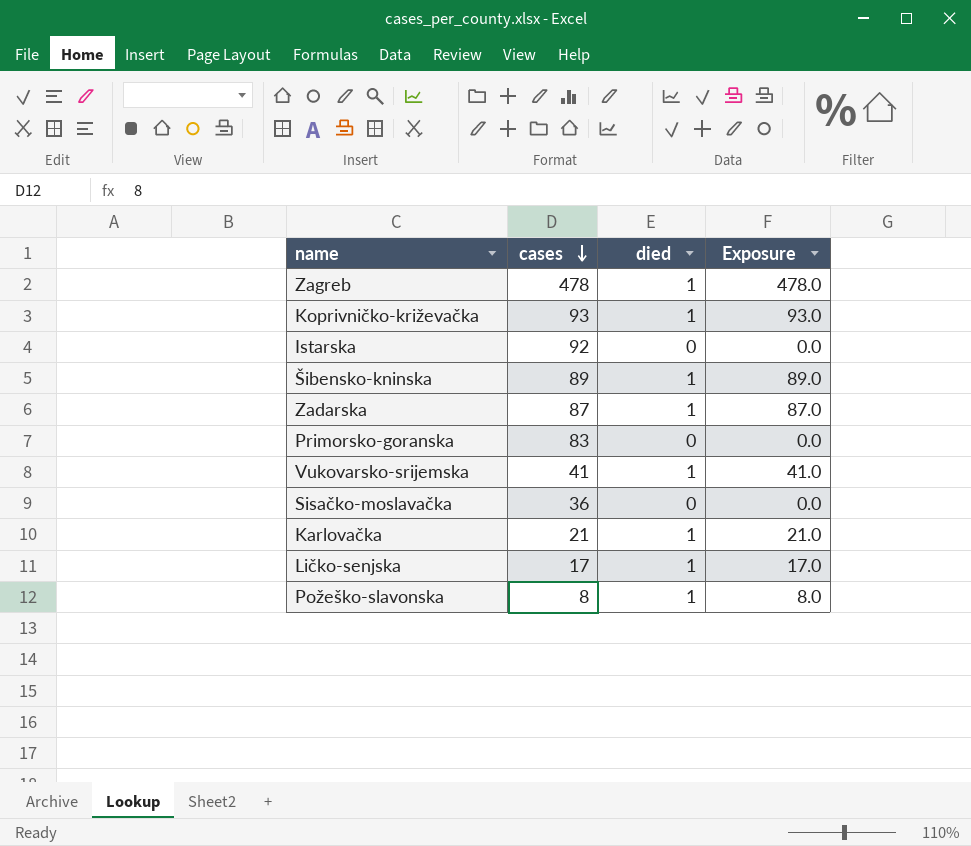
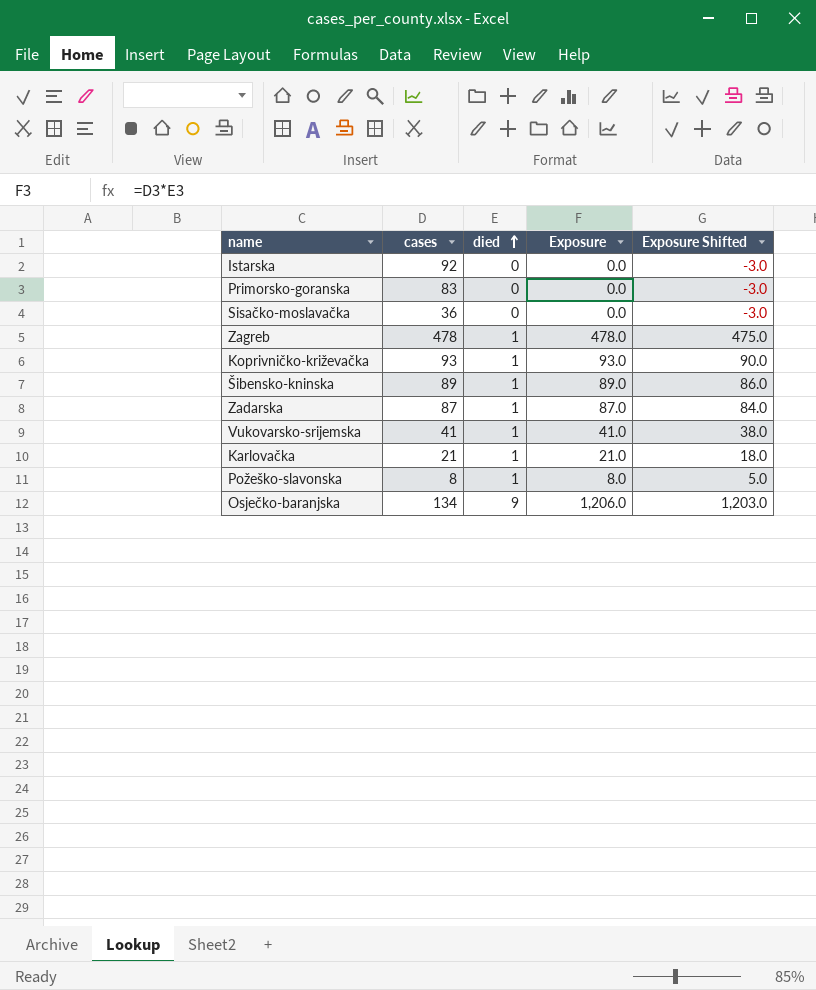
row order: cases descending -> died ascending
column Exposure Shifted | formula: none -> [Exposure] - 3
row Ličko-senjska: 17 | 1 | 17.0 -> none
row Osječko-baranjska: none -> 134 | 9 | 1,206.0 | 1,203.0

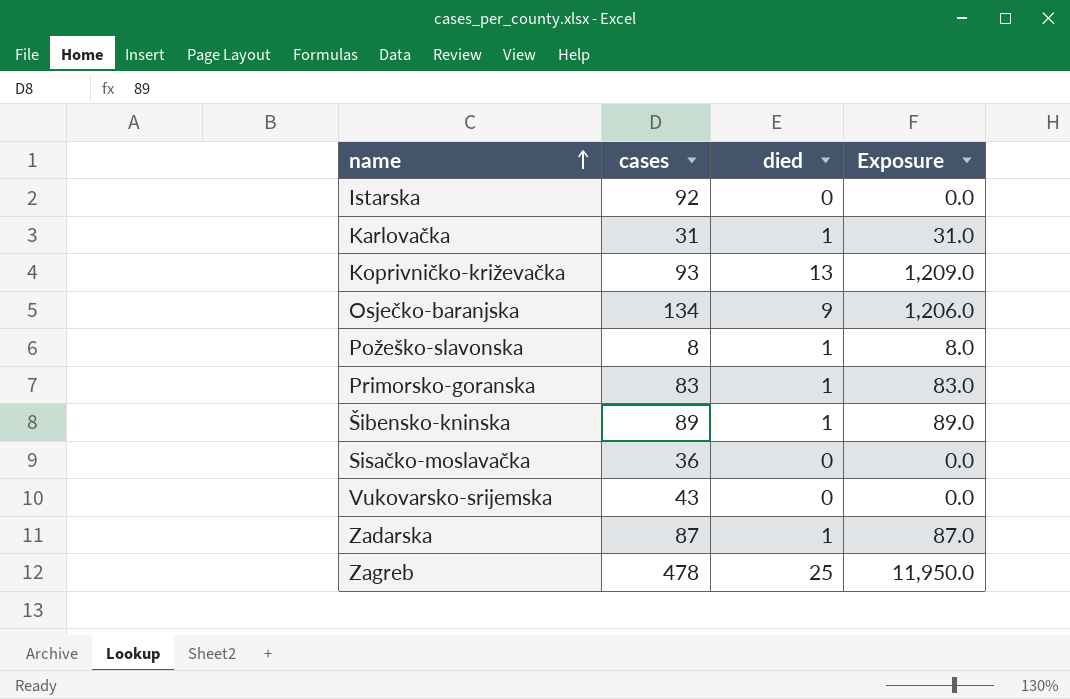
row order: died ascending -> name ascending
column Exposure Shifted | formula: [Exposure] - 3 -> none
Karlovačka | cases: 21 -> 31
Karlovačka | Exposure: 21.0 -> 31.0
Koprivničko-križevačka | died: 1 -> 13
Koprivničko-križevačka | Exposure: 93.0 -> 1,209.0
Primorsko-goranska | died: 0 -> 1
Primorsko-goranska | Exposure: 0.0 -> 83.0
Vukovarsko-srijemska | cases: 41 -> 43
Vukovarsko-srijemska | died: 1 -> 0
Vukovarsko-srijemska | Exposure: 41.0 -> 0.0
Zagreb | died: 1 -> 25
Zagreb | Exposure: 478.0 -> 11,950.0

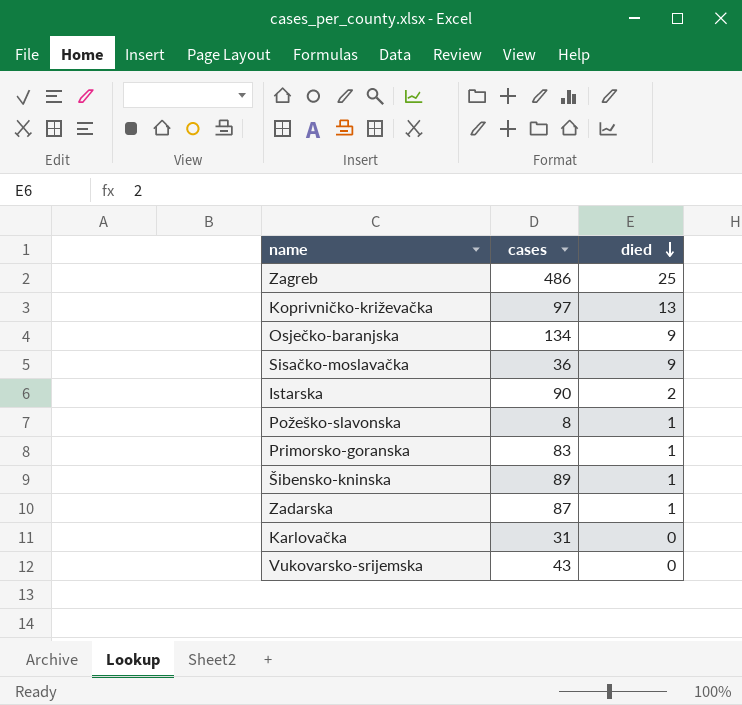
row order: name ascending -> died descending
column Exposure | formula: [cases] * [died] -> none
Zagreb | cases: 478 -> 486
Koprivničko-križevačka | cases: 93 -> 97
Sisačko-moslavačka | died: 0 -> 9
Istarska | cases: 92 -> 90
Istarska | died: 0 -> 2
Karlovačka | died: 1 -> 0

